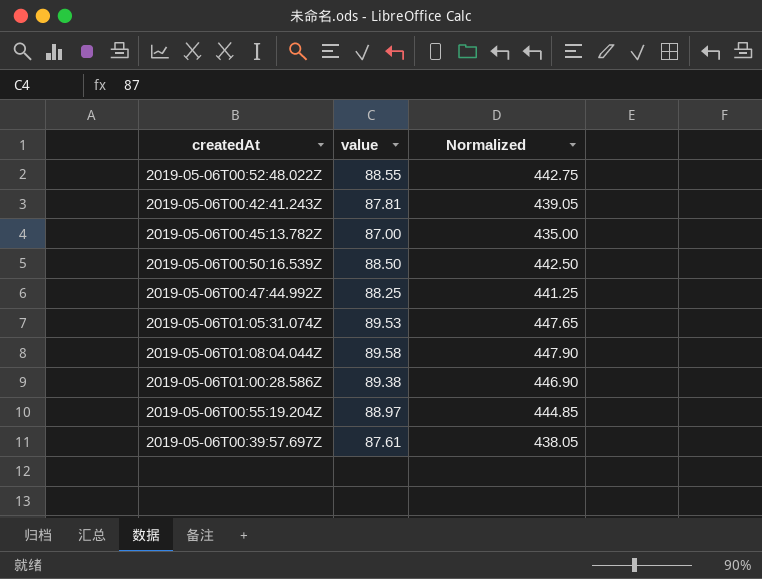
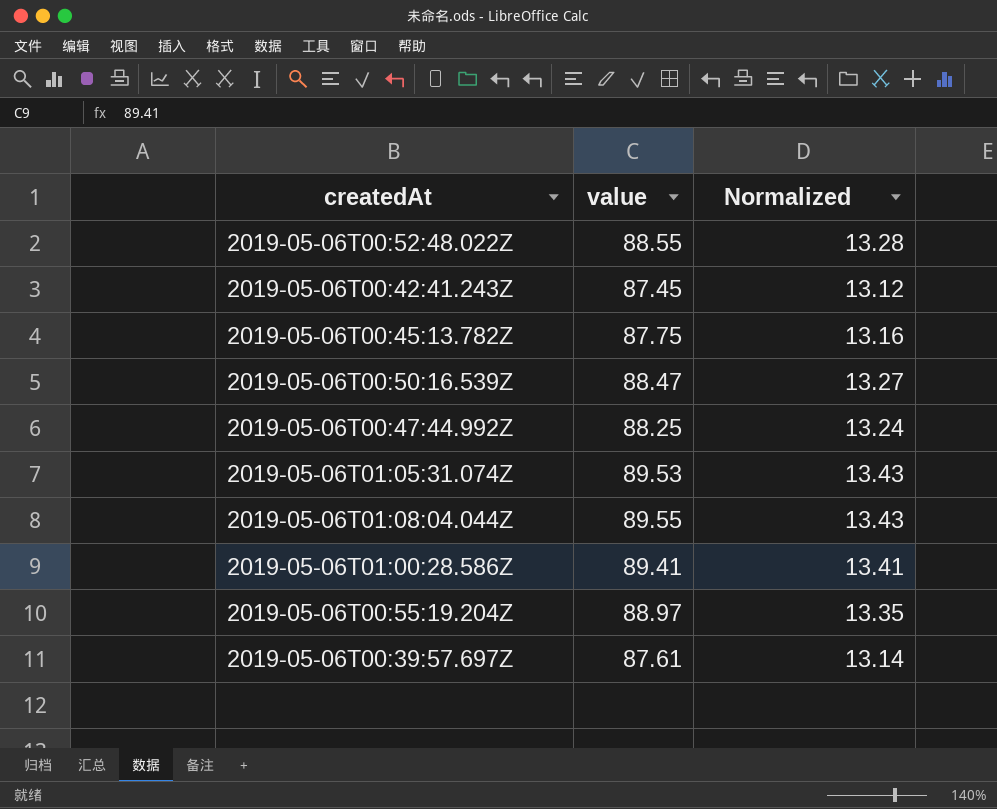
column Normalized | formula: [value] * 5 -> [value] * 0.15
2019-05-06T00:42:41.243Z | value: 87.81 -> 87.45
2019-05-06T00:45:13.782Z | value: 87.00 -> 87.75
2019-05-06T00:50:16.539Z | value: 88.50 -> 88.47
2019-05-06T01:08:04.044Z | value: 89.58 -> 89.55
2019-05-06T01:00:28.586Z | value: 89.38 -> 89.41

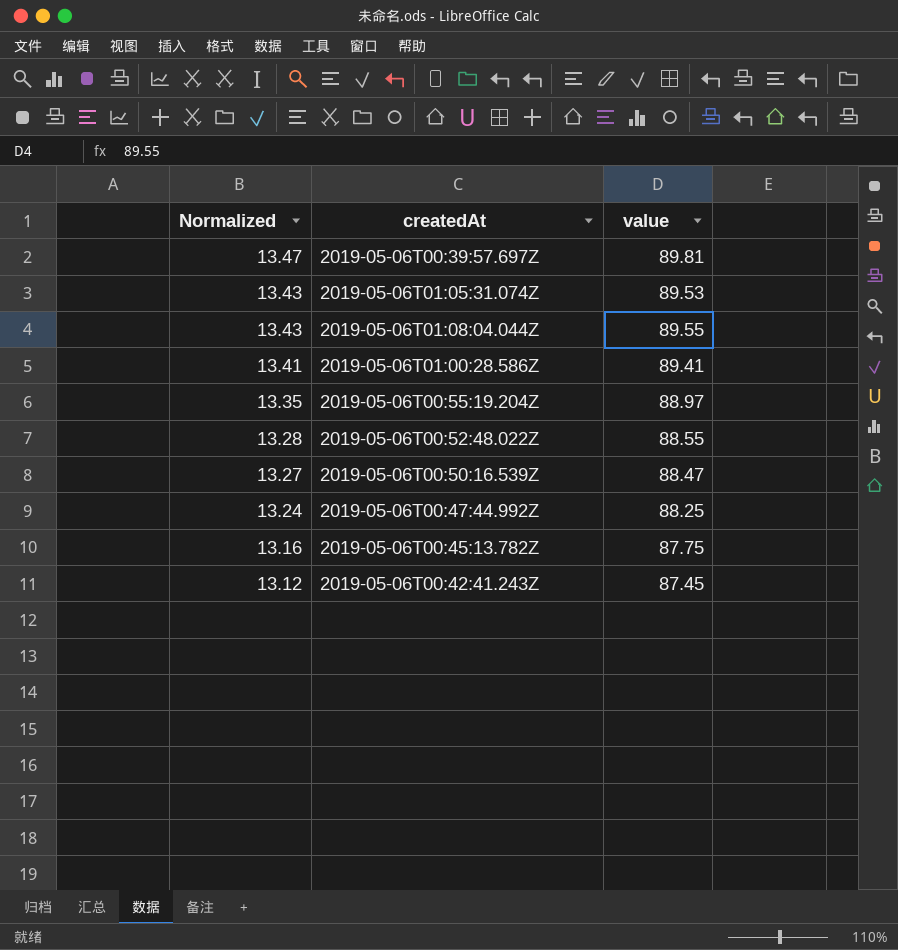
row order: none -> Normalized descending
column Normalized | position: 3 -> 1
2019-05-06T00:39:57.697Z | Normalized: 13.14 -> 13.47
2019-05-06T00:39:57.697Z | value: 87.61 -> 89.81

